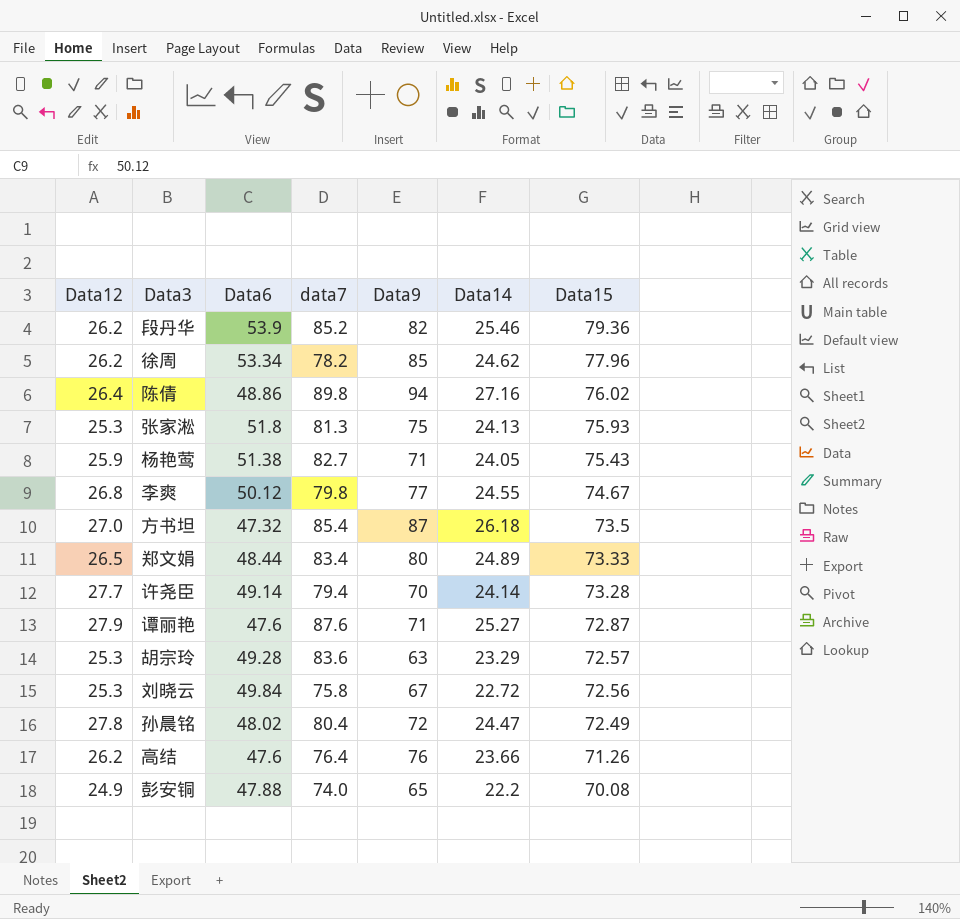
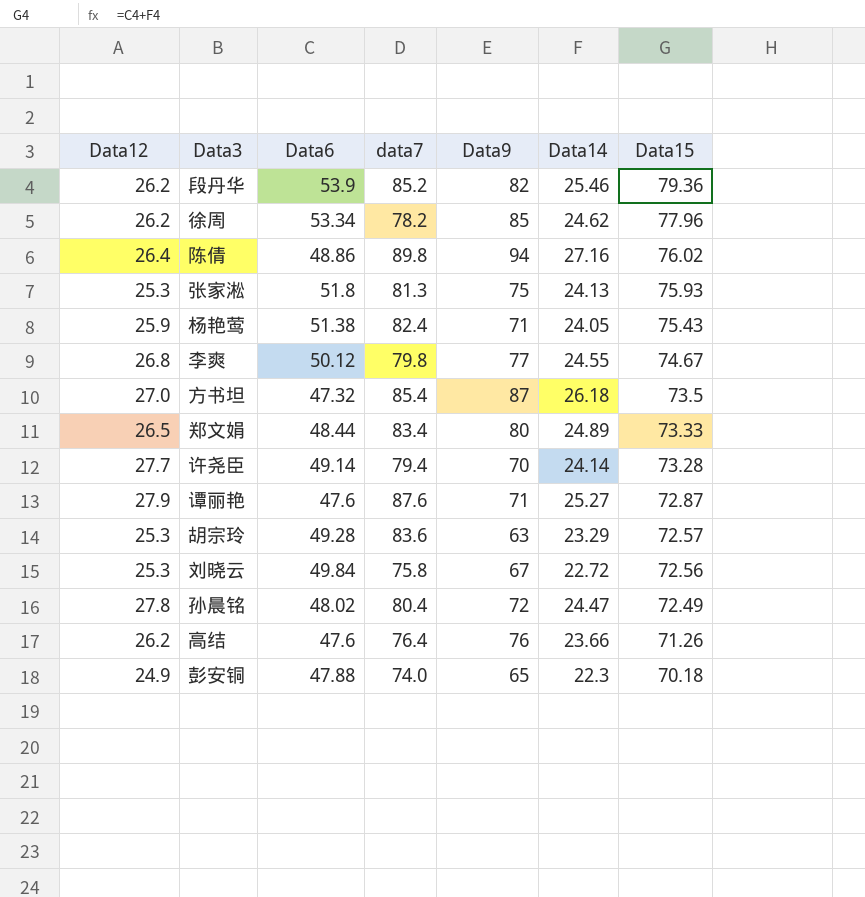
杨艳莺 | data7: 82.7 -> 82.4
彭安铜 | Data14: 22.2 -> 22.3
彭安铜 | Data15: 70.08 -> 70.18

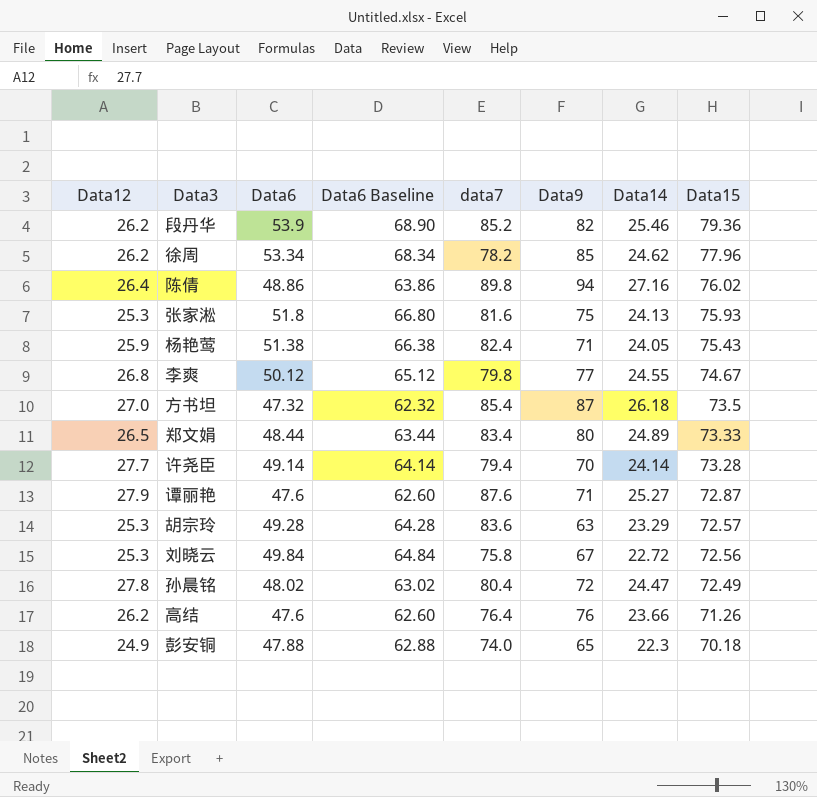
column Data6 Baseline | formula: none -> [Data6] + 15
张家淞 | data7: 81.3 -> 81.6

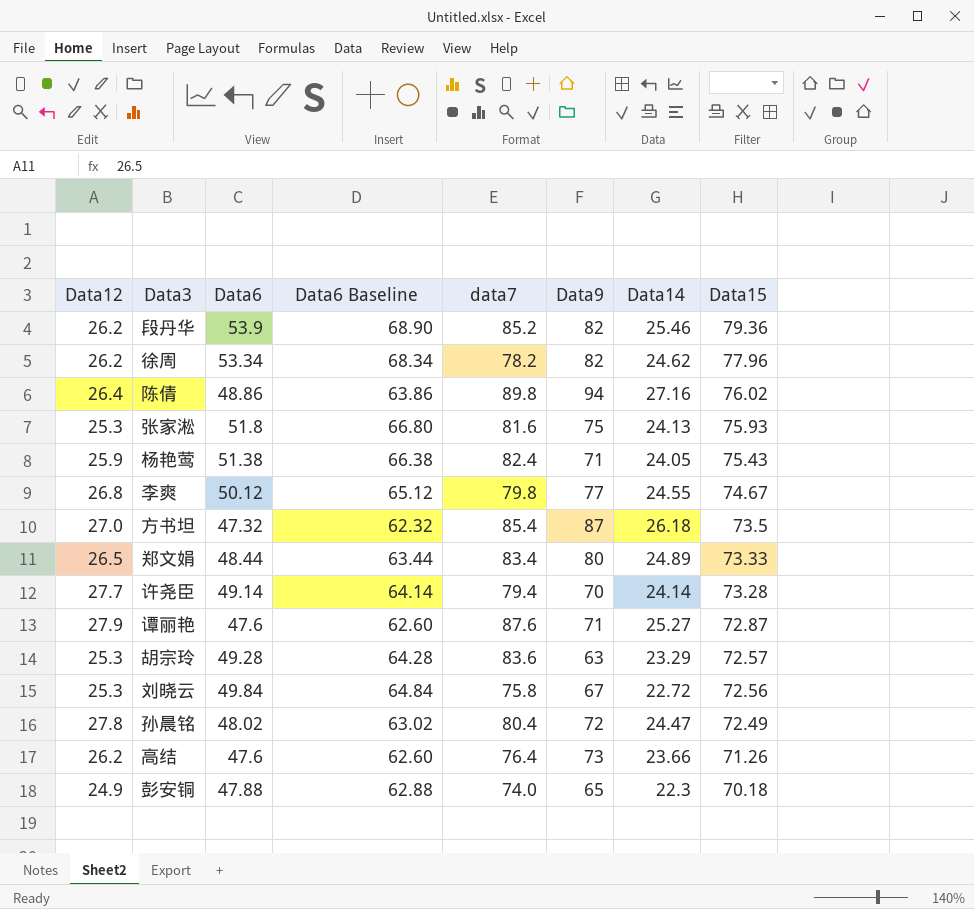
徐周 | Data9: 85 -> 82
高结 | Data9: 76 -> 73

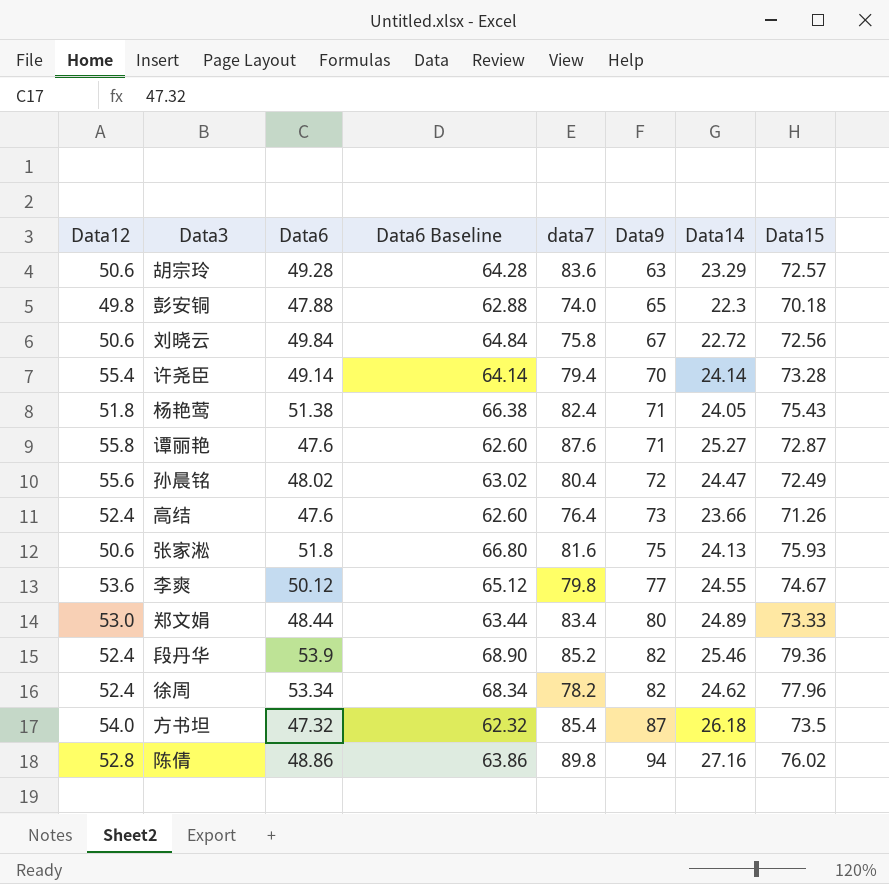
row order: Data15 descending -> Data9 ascending
胡宗玲 | Data12: 25.3 -> 50.6
彭安铜 | Data12: 24.9 -> 49.8
刘晓云 | Data12: 25.3 -> 50.6
许尧臣 | Data12: 27.7 -> 55.4
杨艳莺 | Data12: 25.9 -> 51.8
谭丽艳 | Data12: 27.9 -> 55.8
孙晨铭 | Data12: 27.8 -> 55.6
高结 | Data12: 26.2 -> 52.4
张家淞 | Data12: 25.3 -> 50.6
李爽 | Data12: 26.8 -> 53.6
郑文娟 | Data12: 26.5 -> 53.0
段丹华 | Data12: 26.2 -> 52.4
徐周 | Data12: 26.2 -> 52.4
方书坦 | Data12: 27.0 -> 54.0
陈倩 | Data12: 26.4 -> 52.8

